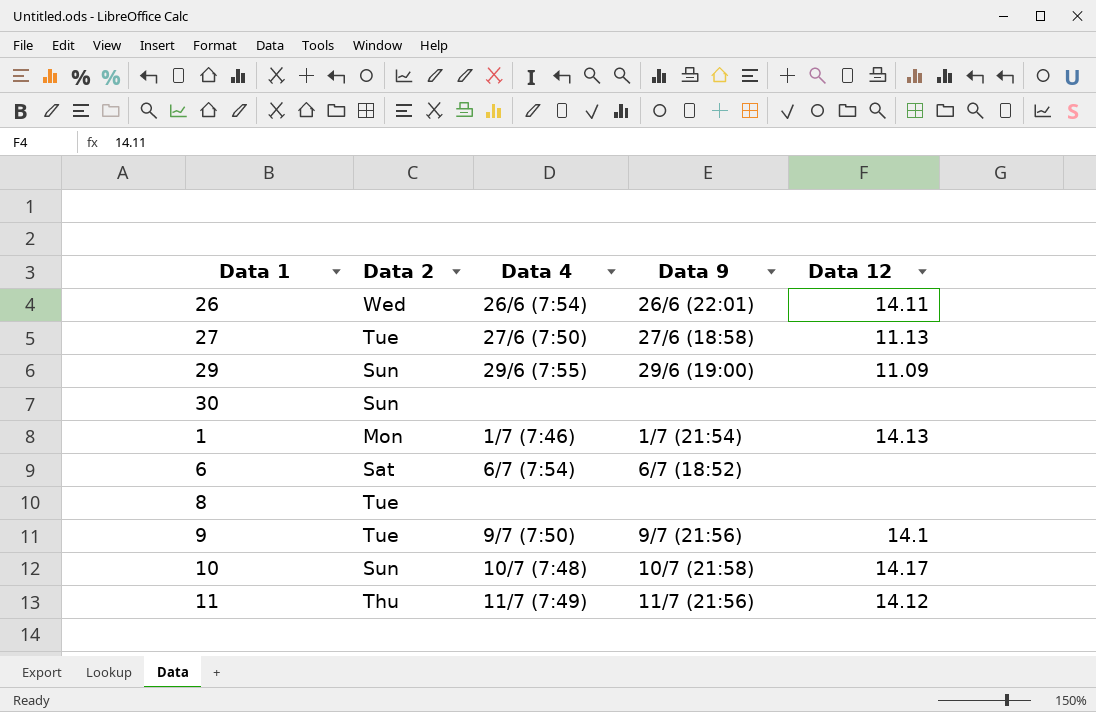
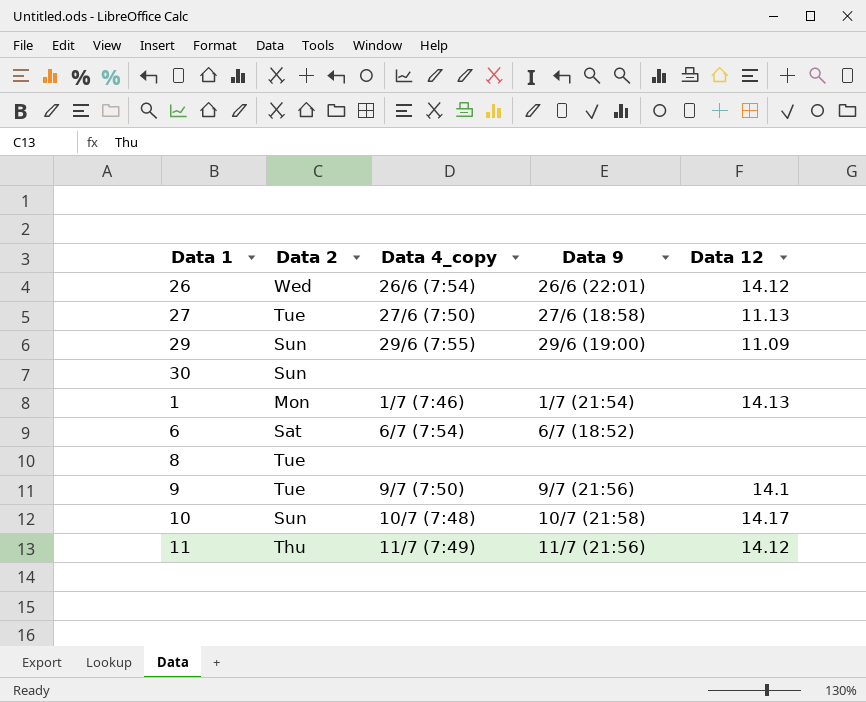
column name: Data 4 -> Data 4_copy
26 | Data 12: 14.11 -> 14.12

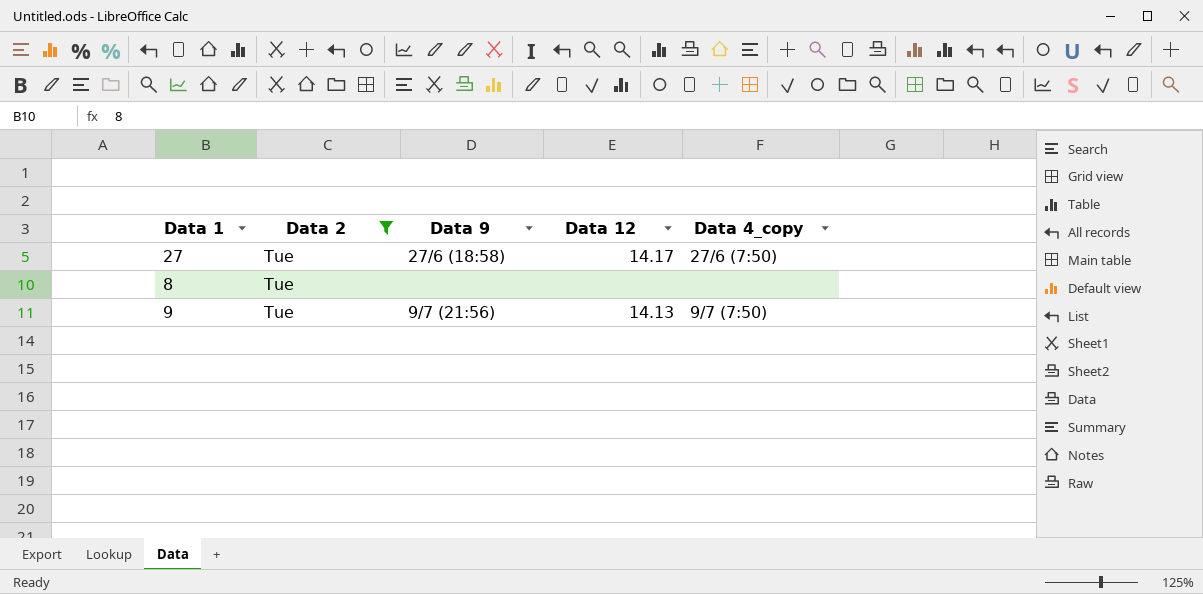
filter: none -> Data 2 = Tue
column Data 4_copy | position: 3 -> 5
27 | Data 12: 11.13 -> 14.17
9 | Data 12: 14.1 -> 14.13

